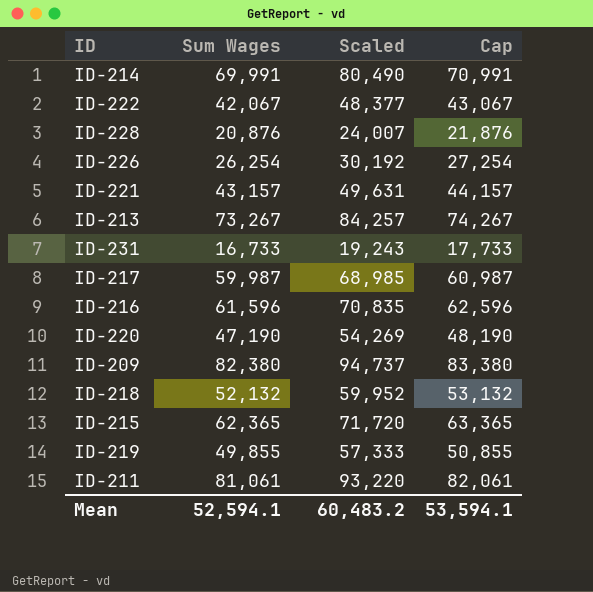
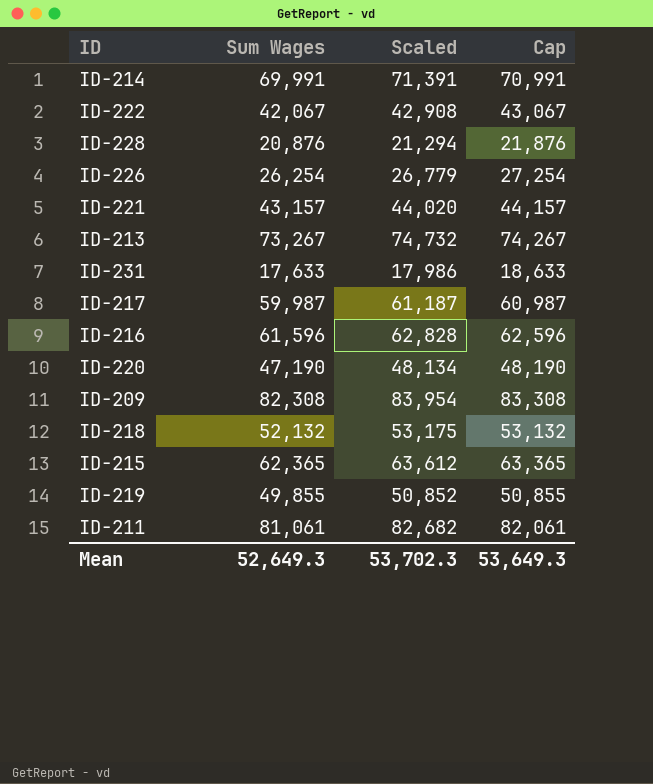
column Scaled | formula: [Sum Wages] * 1.15 -> [Sum Wages] * 1.02
ID-231 | Sum Wages: 16,733 -> 17,633
ID-231 | Cap: 17,733 -> 18,633
ID-209 | Sum Wages: 82,380 -> 82,308
ID-209 | Cap: 83,380 -> 83,308
Mean | Sum Wages: 52,594.1 -> 52,649.3
Mean | Scaled: 60,483.2 -> 53,702.3
Mean | Cap: 53,594.1 -> 53,649.3

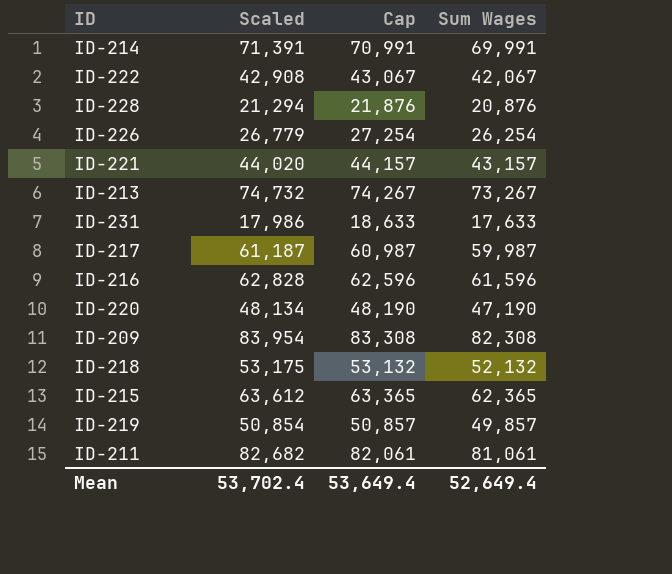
column Sum Wages | position: 2 -> 4
ID-219 | Scaled: 50,852 -> 50,854
ID-219 | Cap: 50,855 -> 50,857
ID-219 | Sum Wages: 49,855 -> 49,857
Mean | Scaled: 53,702.3 -> 53,702.4
Mean | Cap: 53,649.3 -> 53,649.4
Mean | Sum Wages: 52,649.3 -> 52,649.4

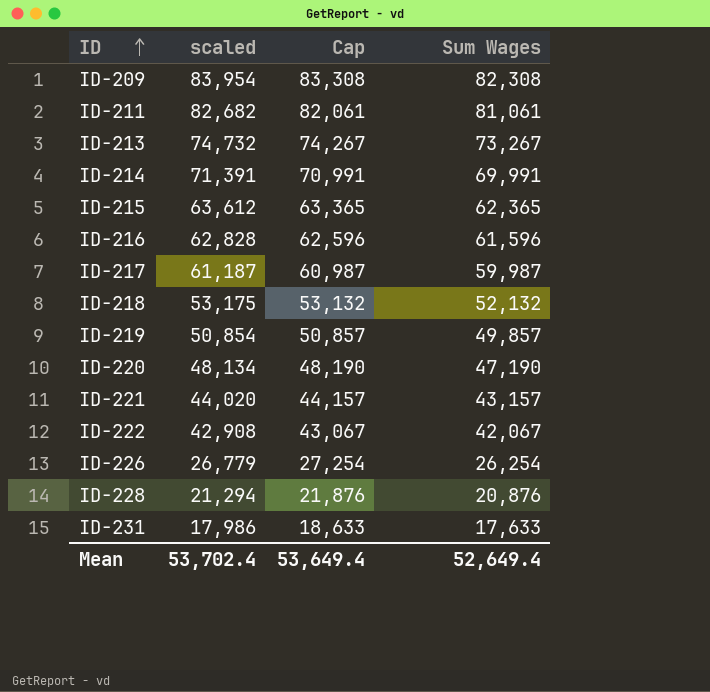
row order: none -> ID ascending
column name: Scaled -> scaled

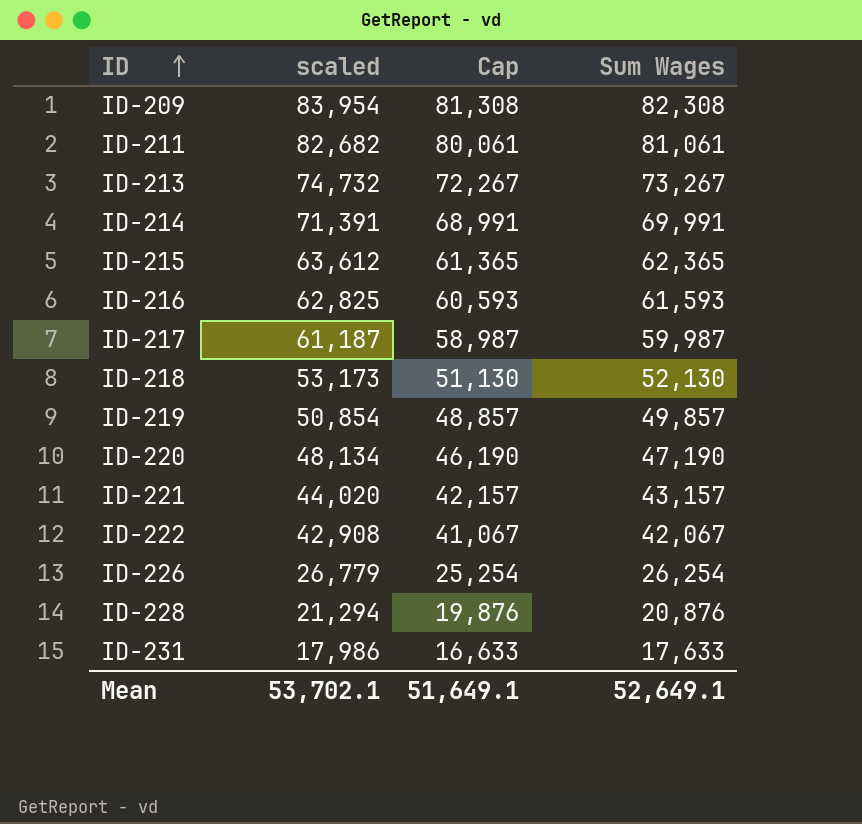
column Cap | formula: [Sum Wages] + 1000 -> [Sum Wages] - 1000
ID-216 | scaled: 62,828 -> 62,825
ID-216 | Sum Wages: 61,596 -> 61,593
ID-218 | scaled: 53,175 -> 53,173
ID-218 | Sum Wages: 52,132 -> 52,130
Mean | scaled: 53,702.4 -> 53,702.1
Mean | Cap: 53,649.4 -> 51,649.1
Mean | Sum Wages: 52,649.4 -> 52,649.1

